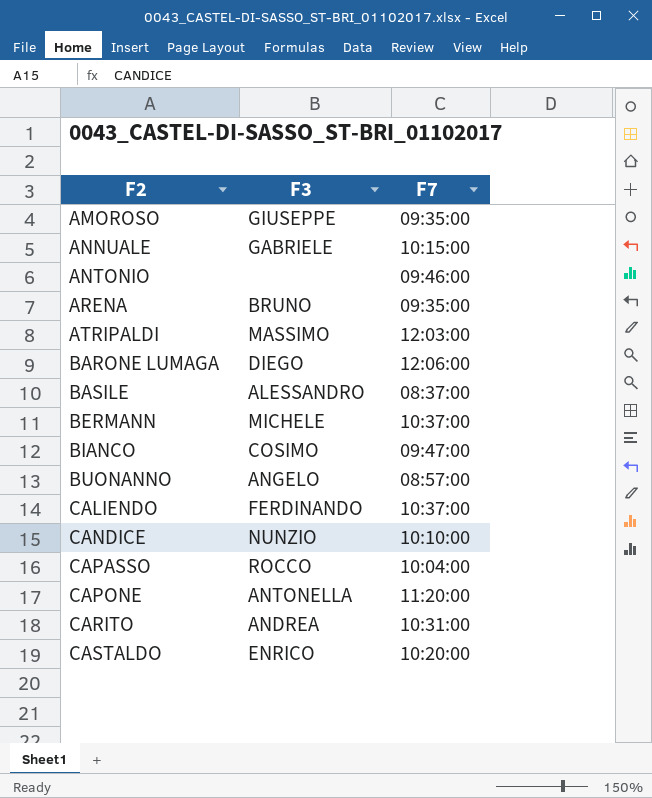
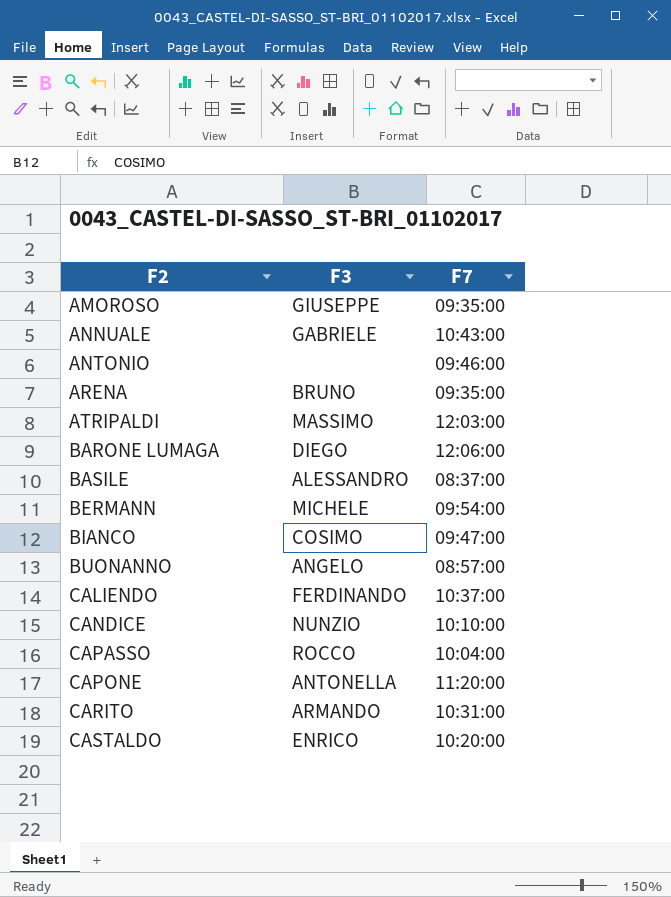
ANNUALE | F7: 10:15:00 -> 10:43:00
BERMANN | F7: 10:37:00 -> 09:54:00
CARITO | F3: ANDREA -> ARMANDO

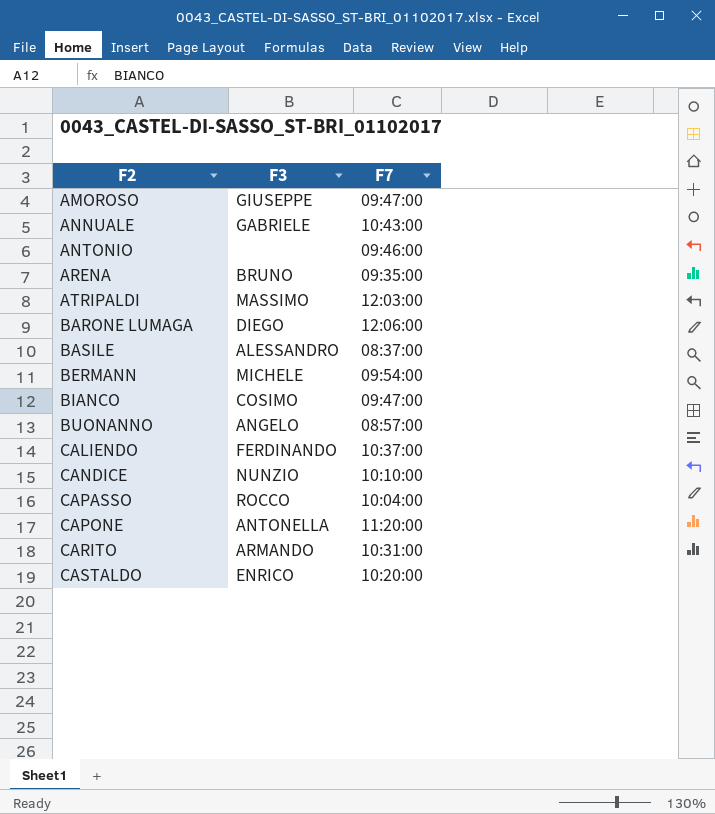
AMOROSO | F7: 09:35:00 -> 09:47:00

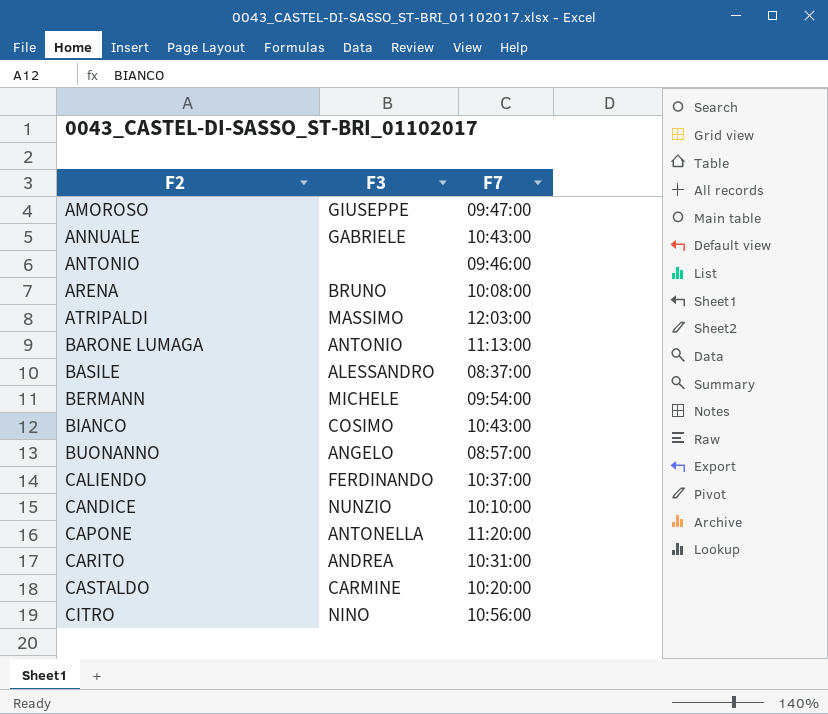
row CAPASSO: ROCCO | 10:04:00 -> none
ARENA | F7: 09:35:00 -> 10:08:00
BARONE LUMAGA | F3: DIEGO -> ANTONIO
BARONE LUMAGA | F7: 12:06:00 -> 11:13:00
BIANCO | F7: 09:47:00 -> 10:43:00
CARITO | F3: ARMANDO -> ANDREA
CASTALDO | F3: ENRICO -> CARMINE
row CITRO: none -> NINO | 10:56:00

